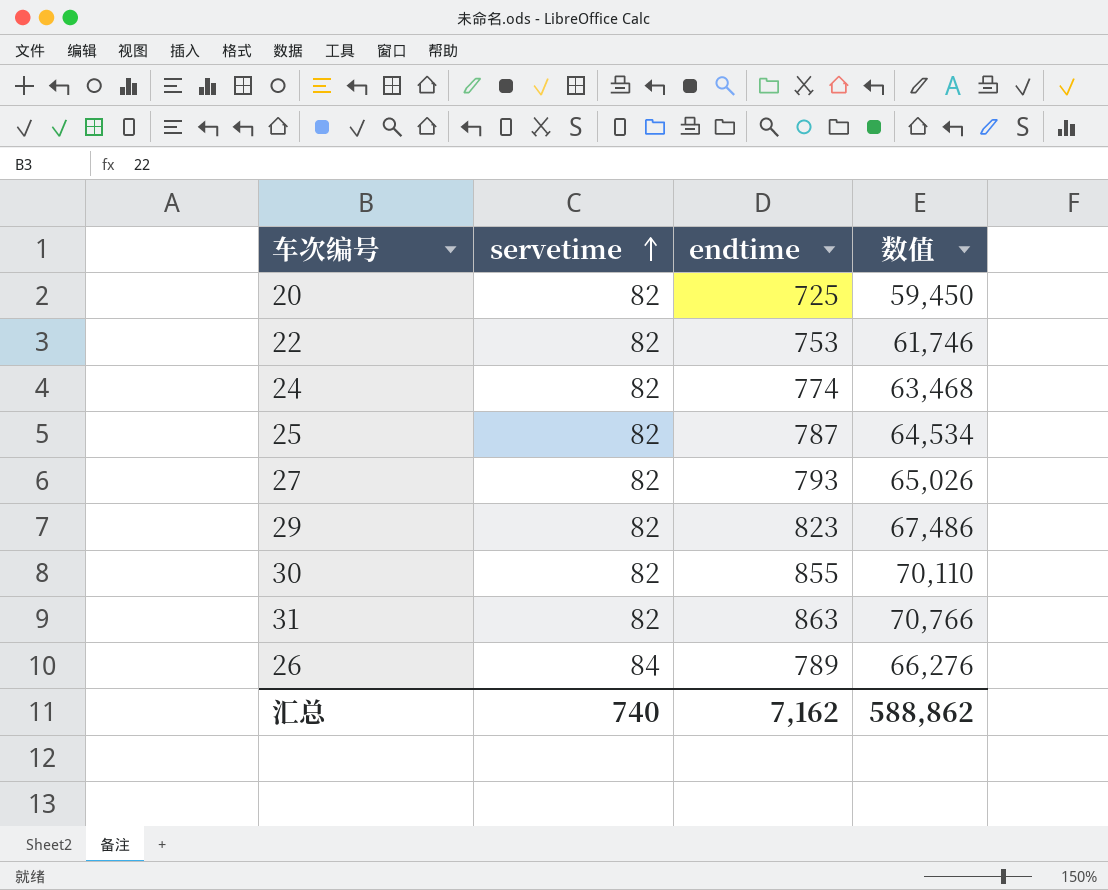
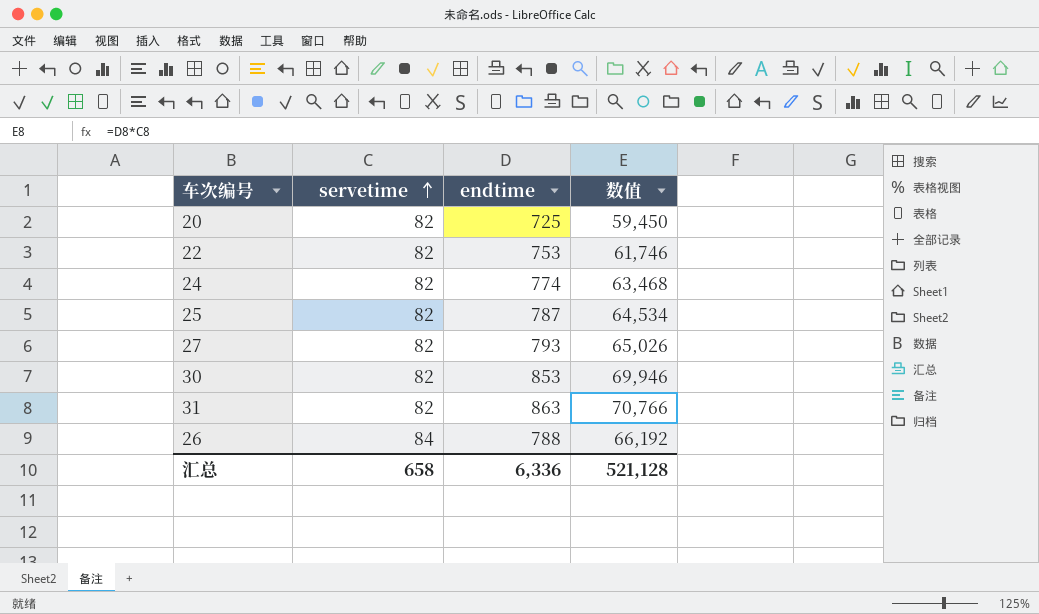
row 29: 82 | 823 | 67,486 -> none
30 | endtime: 855 -> 853
30 | 数值: 70,110 -> 69,946
26 | endtime: 789 -> 788
26 | 数值: 66,276 -> 66,192
汇总 | servetime: 740 -> 658
汇总 | endtime: 7,162 -> 6,336
汇总 | 数值: 588,862 -> 521,128

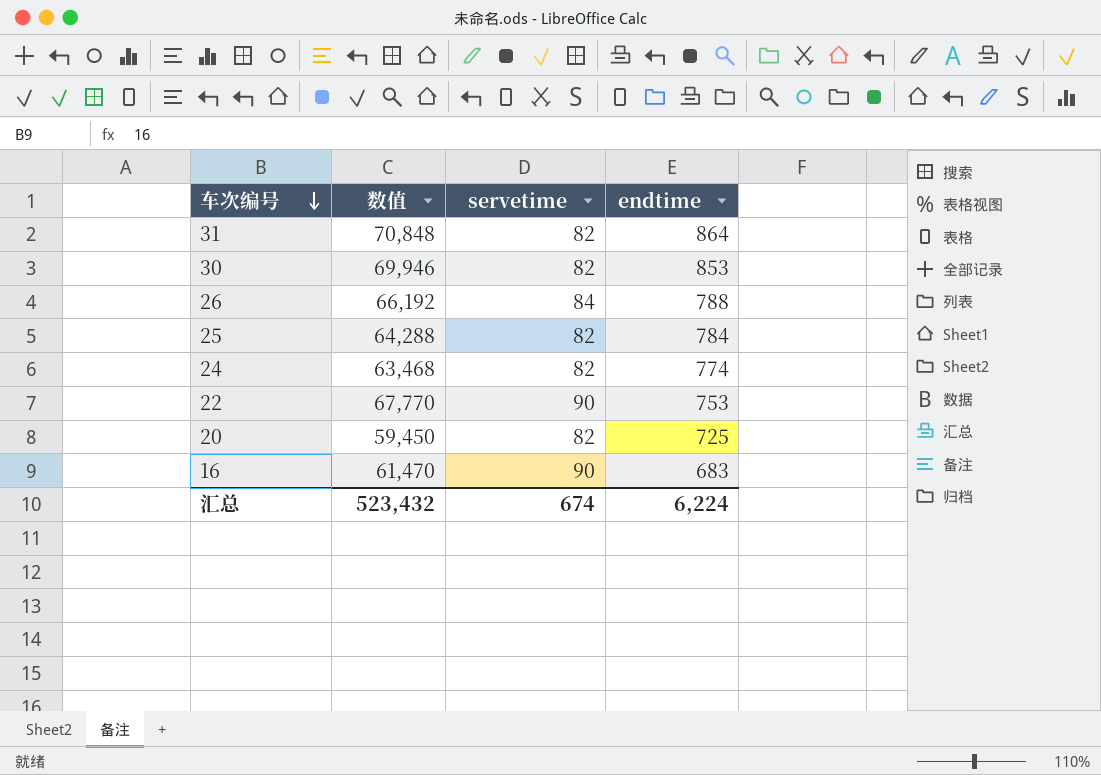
row order: servetime ascending -> 车次编号 descending
column 数值 | position: 4 -> 2
row 27: 82 | 793 | 65,026 -> none
31 | 数值: 70,766 -> 70,848
31 | endtime: 863 -> 864
25 | 数值: 64,534 -> 64,288
25 | endtime: 787 -> 784
22 | 数值: 61,746 -> 67,770
22 | servetime: 82 -> 90
row 16: none -> 61,470 | 90 | 683
汇总 | 数值: 521,128 -> 523,432
汇总 | servetime: 658 -> 674
汇总 | endtime: 6,336 -> 6,224

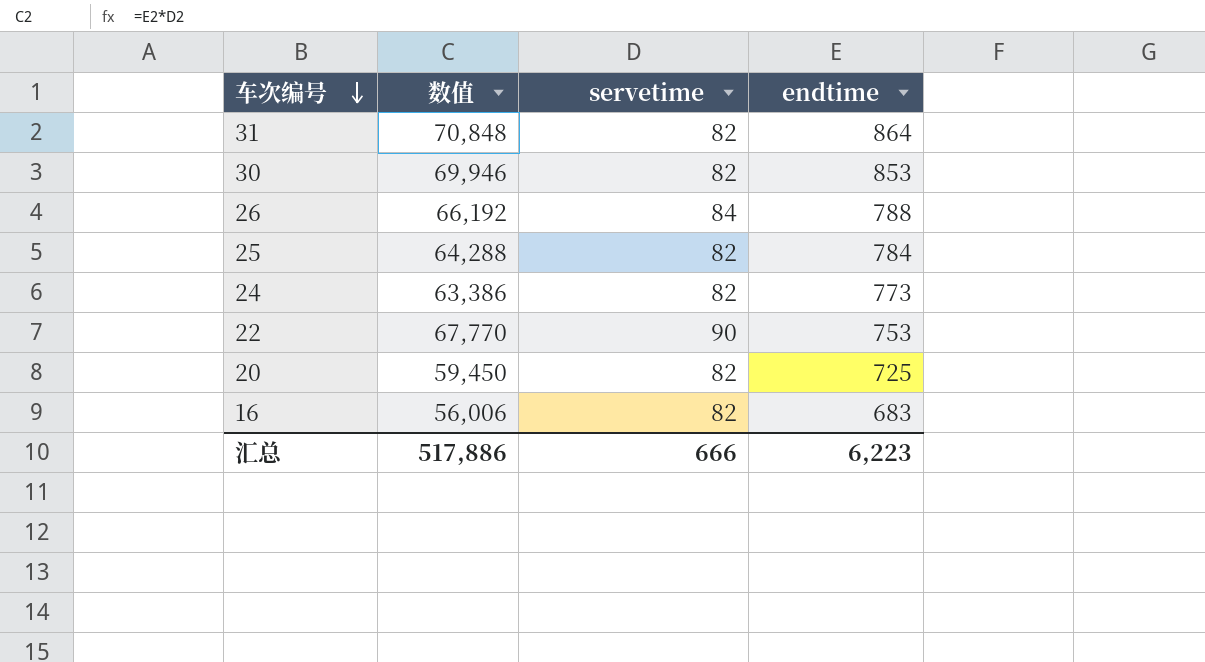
24 | 数值: 63,468 -> 63,386
24 | endtime: 774 -> 773
16 | 数值: 61,470 -> 56,006
16 | servetime: 90 -> 82
汇总 | 数值: 523,432 -> 517,886
汇总 | servetime: 674 -> 666
汇总 | endtime: 6,224 -> 6,223

